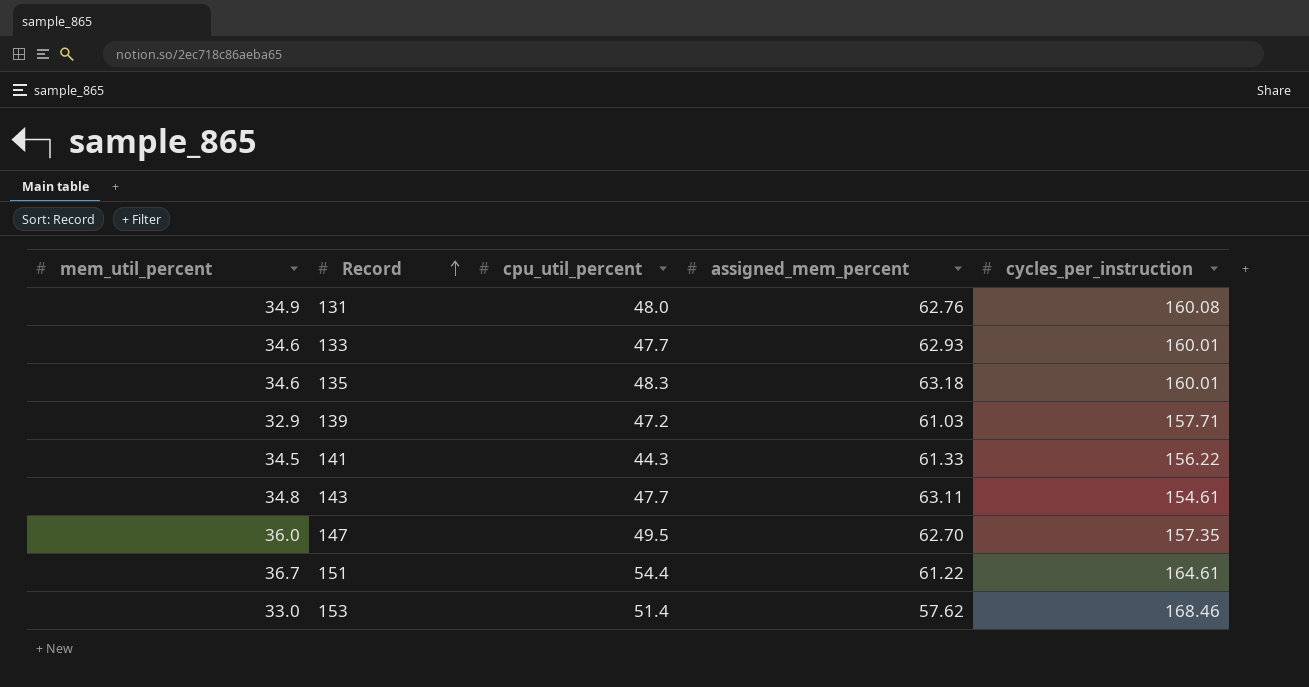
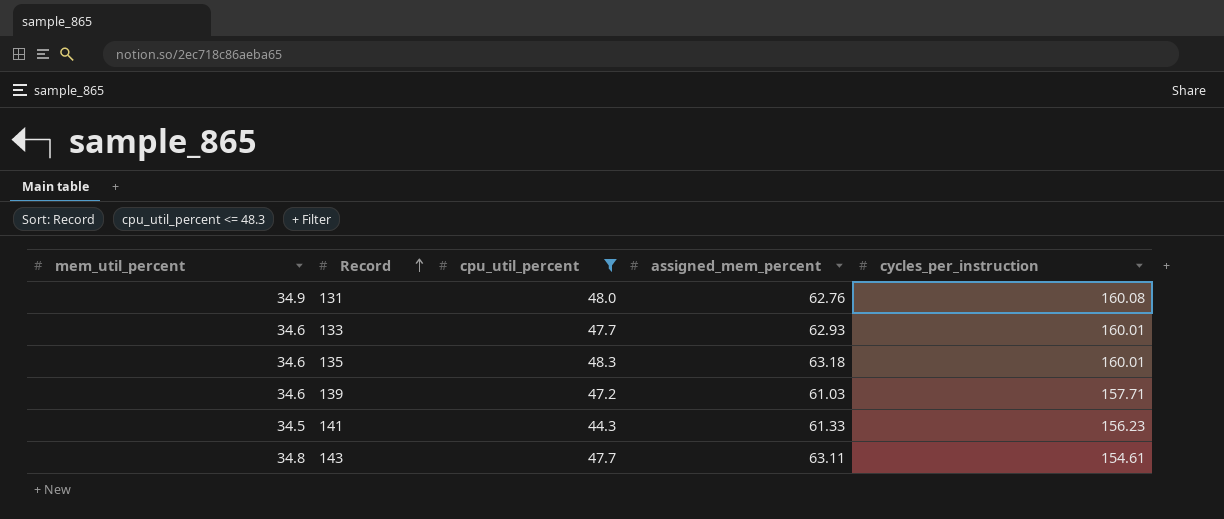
filter: none -> cpu_util_percent <= 48.3
139 | mem_util_percent: 32.9 -> 34.6
141 | cycles_per_instruction: 156.22 -> 156.23

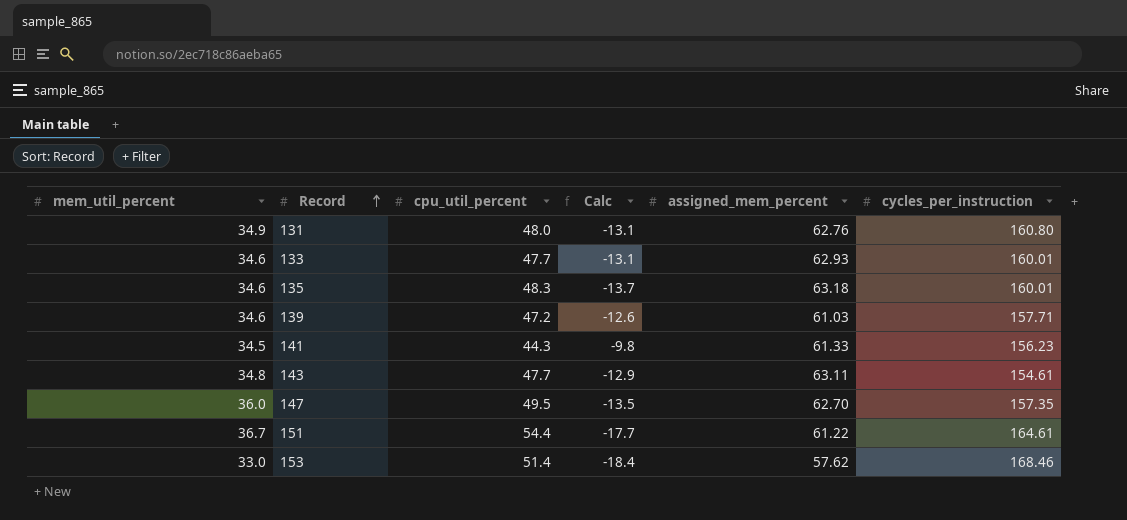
filter: cpu_util_percent <= 48.3 -> none
column Calc | formula: none -> [mem_util_percent] - [cpu_util_percent]
131 | cycles_per_instruction: 160.08 -> 160.80

